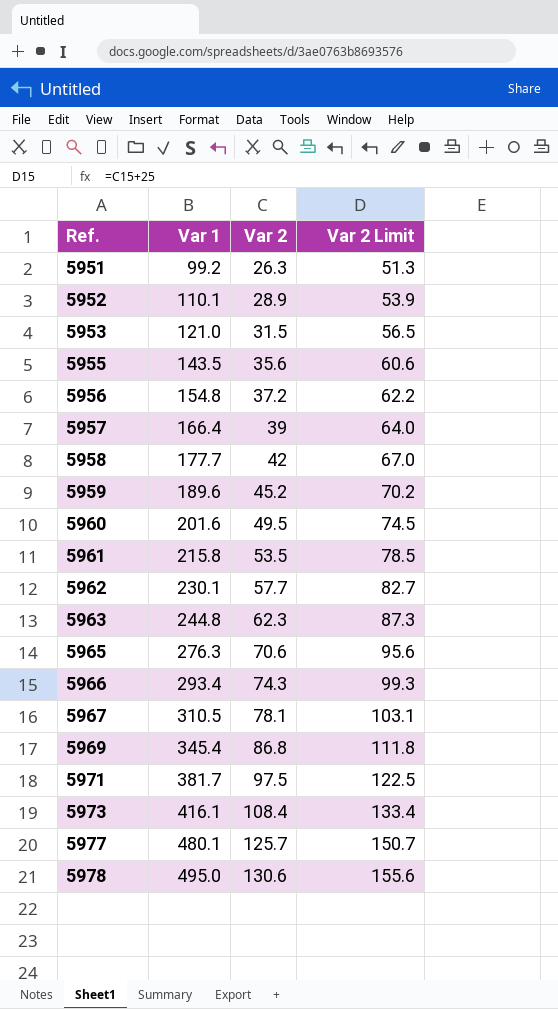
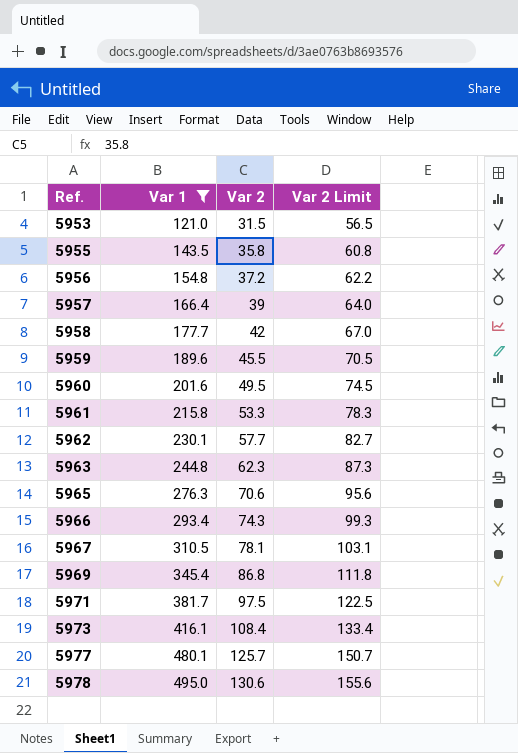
filter: none -> Var 1 >= 121.0
5955 | Var 2: 35.6 -> 35.8
5955 | Var 2 Limit: 60.6 -> 60.8
5959 | Var 2: 45.2 -> 45.5
5959 | Var 2 Limit: 70.2 -> 70.5
5961 | Var 2: 53.5 -> 53.3
5961 | Var 2 Limit: 78.5 -> 78.3

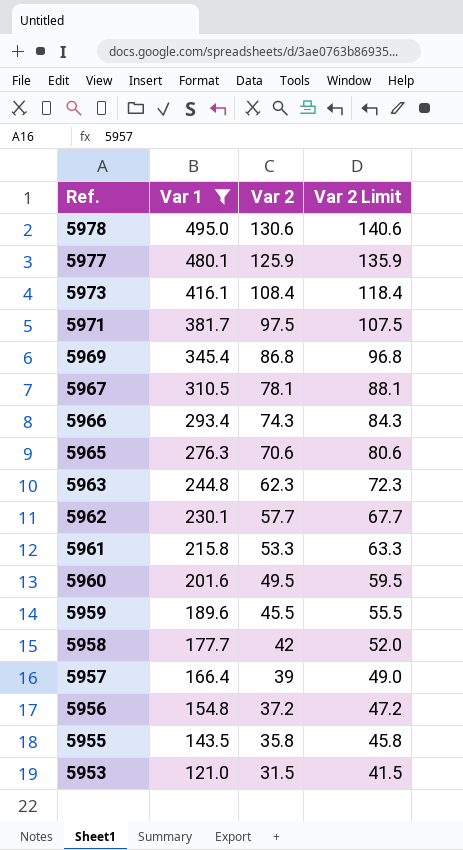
row order: Ref. ascending -> Ref. descending
column Var 2 Limit | formula: [Var 2] + 25 -> [Var 2] + 10
5977 | Var 2: 125.7 -> 125.9

